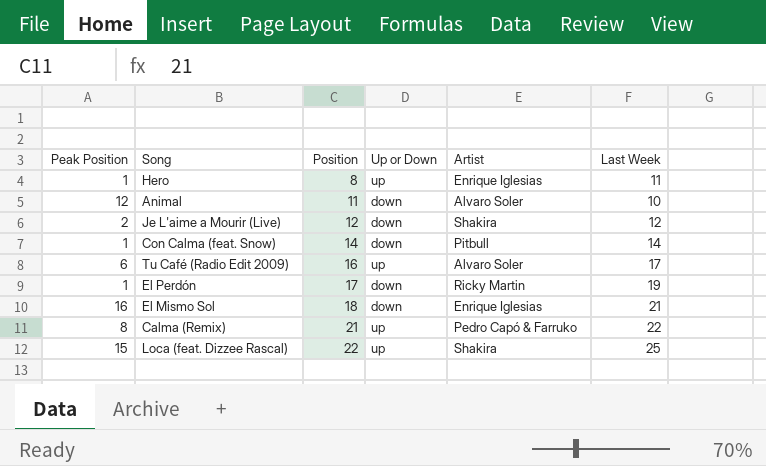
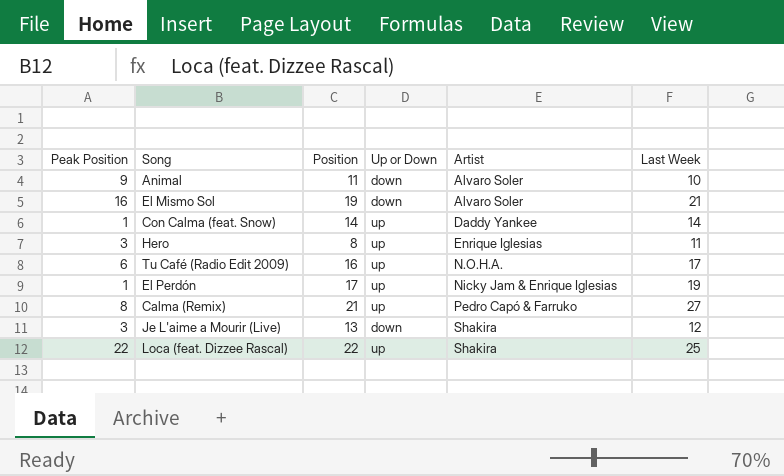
row order: Position ascending -> Artist ascending
Animal | Peak Position: 12 -> 9
El Mismo Sol | Position: 18 -> 19
El Mismo Sol | Artist: Enrique Iglesias -> Alvaro Soler
Con Calma (feat. Snow) | Up or Down: down -> up
Con Calma (feat. Snow) | Artist: Pitbull -> Daddy Yankee
Hero | Peak Position: 1 -> 3
Tu Café (Radio Edit 2009) | Artist: Alvaro Soler -> N.O.H.A.
El Perdón | Up or Down: down -> up
El Perdón | Artist: Ricky Martin -> Nicky Jam & Enrique Iglesias
Calma (Remix) | Last Week: 22 -> 27
Je L'aime a Mourir (Live) | Peak Position: 2 -> 3
Je L'aime a Mourir (Live) | Position: 12 -> 13
Loca (feat. Dizzee Rascal) | Peak Position: 15 -> 22

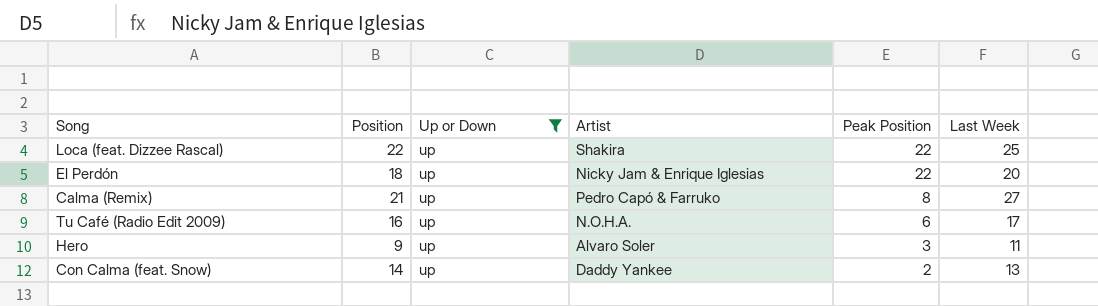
filter: none -> Up or Down = up
row order: Artist ascending -> Peak Position descending
column Peak Position | position: 1 -> 5
El Perdón | Position: 17 -> 18
El Perdón | Peak Position: 1 -> 22
El Perdón | Last Week: 19 -> 20
Hero | Position: 8 -> 9
Hero | Artist: Enrique Iglesias -> Alvaro Soler
Con Calma (feat. Snow) | Peak Position: 1 -> 2
Con Calma (feat. Snow) | Last Week: 14 -> 13

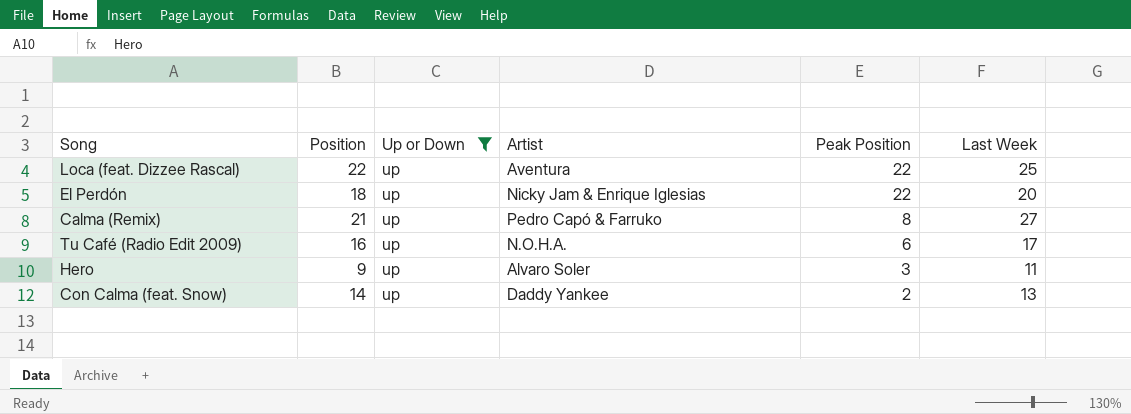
Loca (feat. Dizzee Rascal) | Artist: Shakira -> Aventura

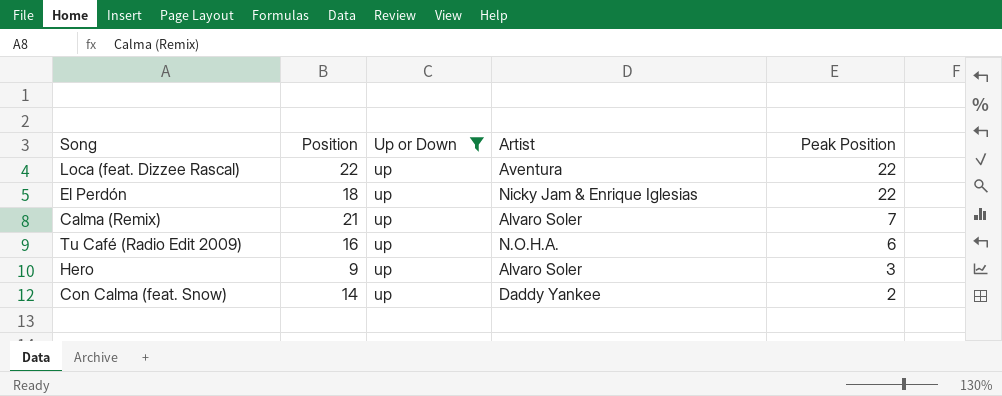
column Last Week | position: 6 -> none
Calma (Remix) | Artist: Pedro Capó & Farruko -> Alvaro Soler
Calma (Remix) | Peak Position: 8 -> 7

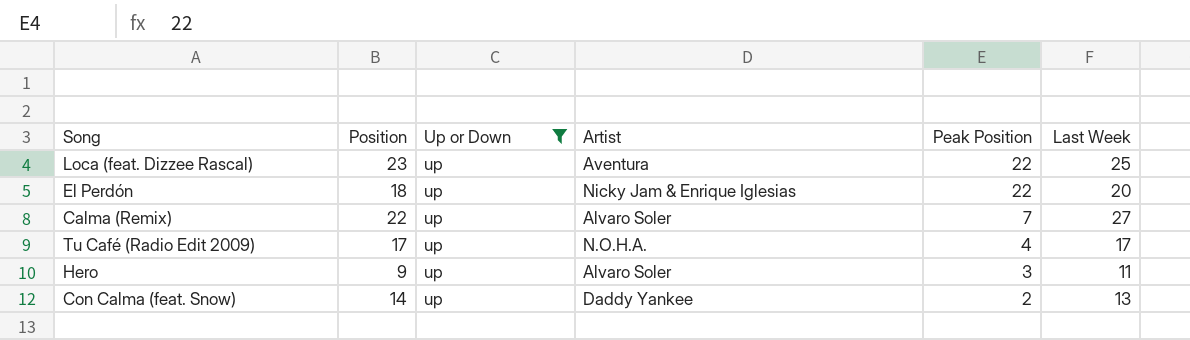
column Last Week | position: none -> 6
Loca (feat. Dizzee Rascal) | Position: 22 -> 23
Calma (Remix) | Position: 21 -> 22
Tu Café (Radio Edit 2009) | Position: 16 -> 17
Tu Café (Radio Edit 2009) | Peak Position: 6 -> 4

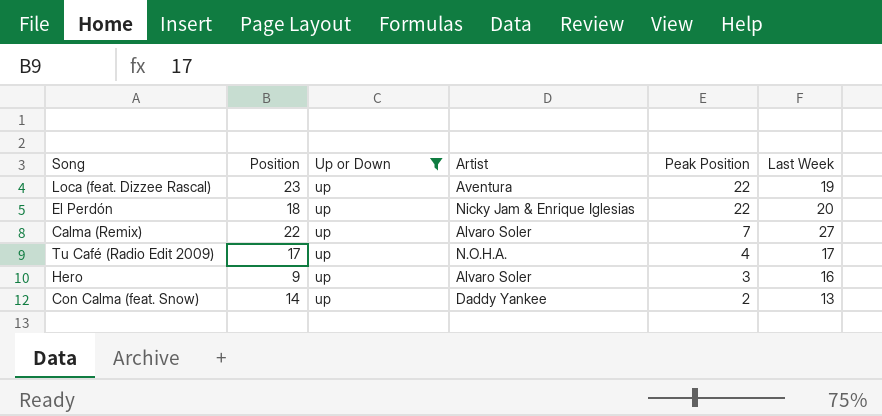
Loca (feat. Dizzee Rascal) | Last Week: 25 -> 19
Hero | Last Week: 11 -> 16

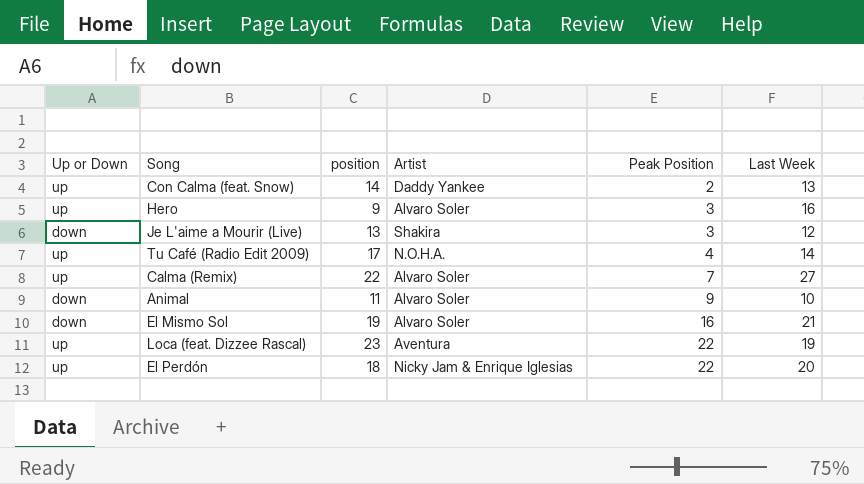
filter: Up or Down = up -> none
row order: Peak Position descending -> Peak Position ascending
column Up or Down | position: 3 -> 1
column name: Position -> position
Tu Café (Radio Edit 2009) | Last Week: 17 -> 14

